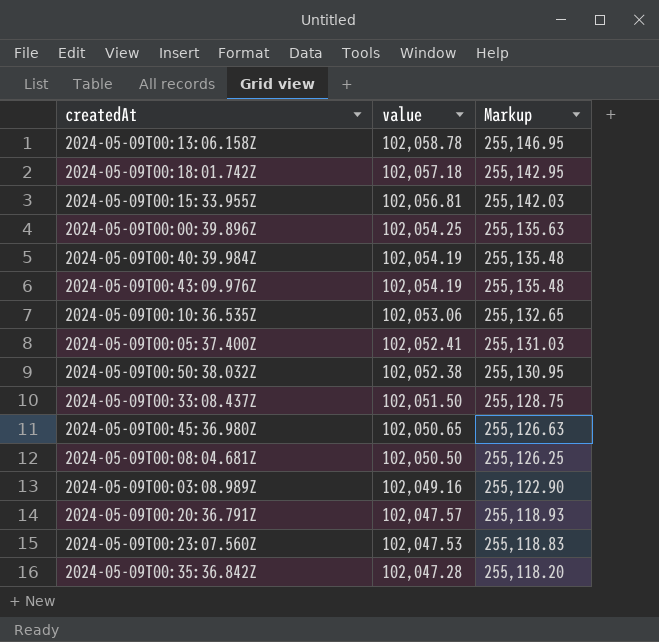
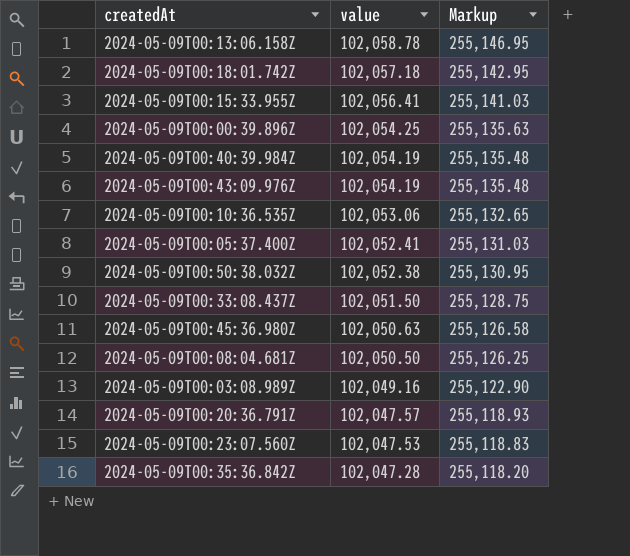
2024-05-09T00:15:33.955Z | value: 102,056.81 -> 102,056.41
2024-05-09T00:15:33.955Z | Markup: 255,142.03 -> 255,141.03
2024-05-09T00:45:36.980Z | value: 102,050.65 -> 102,050.63
2024-05-09T00:45:36.980Z | Markup: 255,126.63 -> 255,126.58

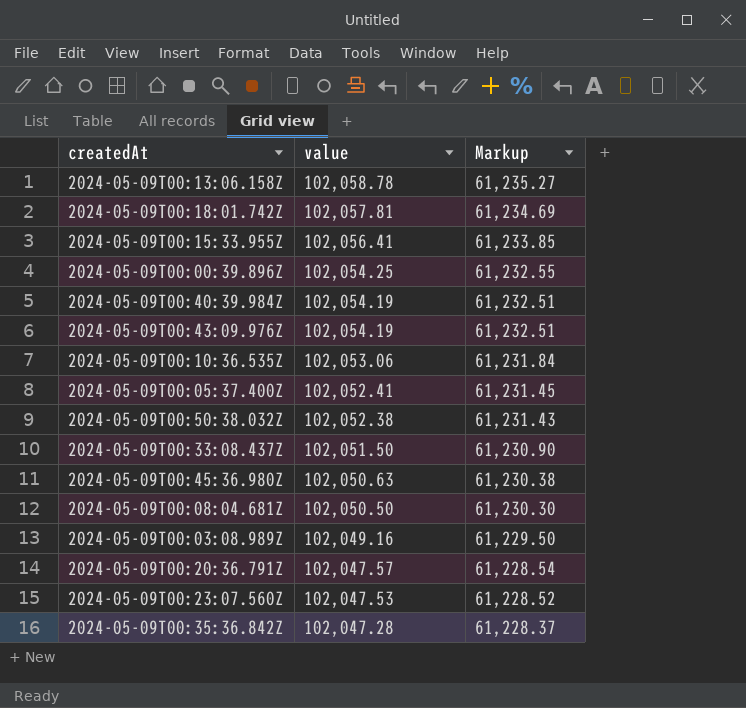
column Markup | formula: [value] * 2.5 -> [value] * 0.6
2024-05-09T00:18:01.742Z | value: 102,057.18 -> 102,057.81

